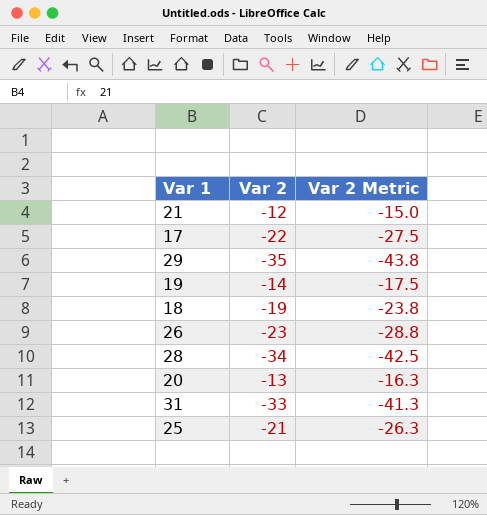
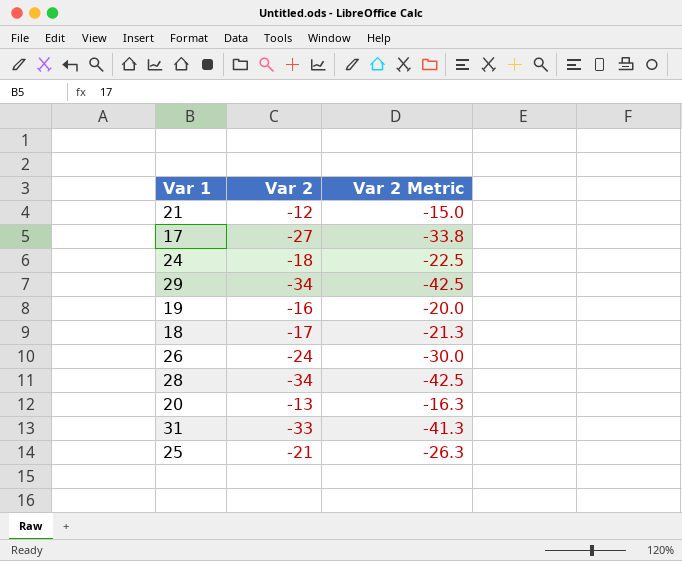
17 | Var 2: -22 -> -27
17 | Var 2 Metric: -27.5 -> -33.8
row 24: none -> -18 | -22.5
29 | Var 2: -35 -> -34
29 | Var 2 Metric: -43.8 -> -42.5
19 | Var 2: -14 -> -16
19 | Var 2 Metric: -17.5 -> -20.0
18 | Var 2: -19 -> -17
18 | Var 2 Metric: -23.8 -> -21.3
26 | Var 2: -23 -> -24
26 | Var 2 Metric: -28.8 -> -30.0

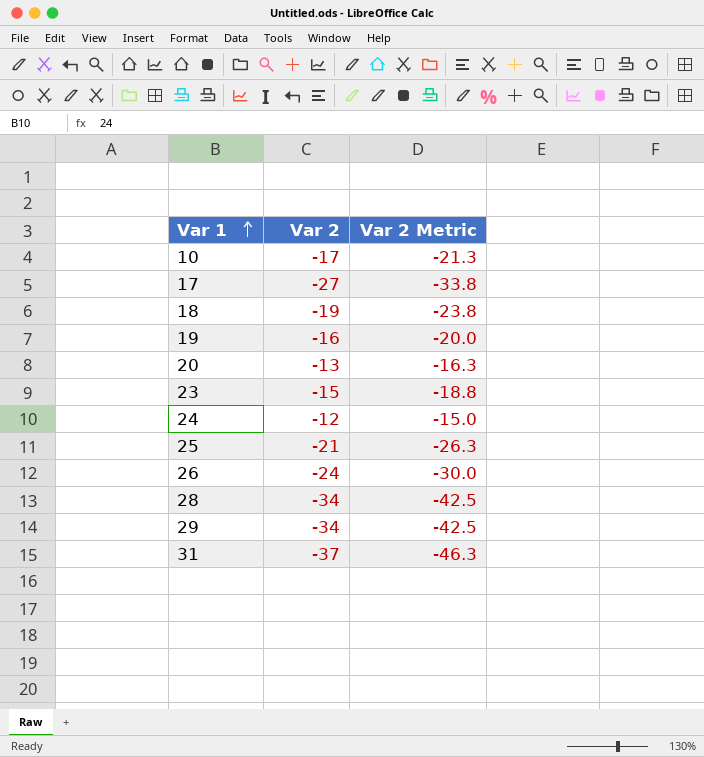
row order: none -> Var 1 ascending
row 21: -12 | -15.0 -> none
row 10: none -> -17 | -21.3
18 | Var 2: -17 -> -19
18 | Var 2 Metric: -21.3 -> -23.8
row 23: none -> -15 | -18.8
24 | Var 2: -18 -> -12
24 | Var 2 Metric: -22.5 -> -15.0
31 | Var 2: -33 -> -37
31 | Var 2 Metric: -41.3 -> -46.3

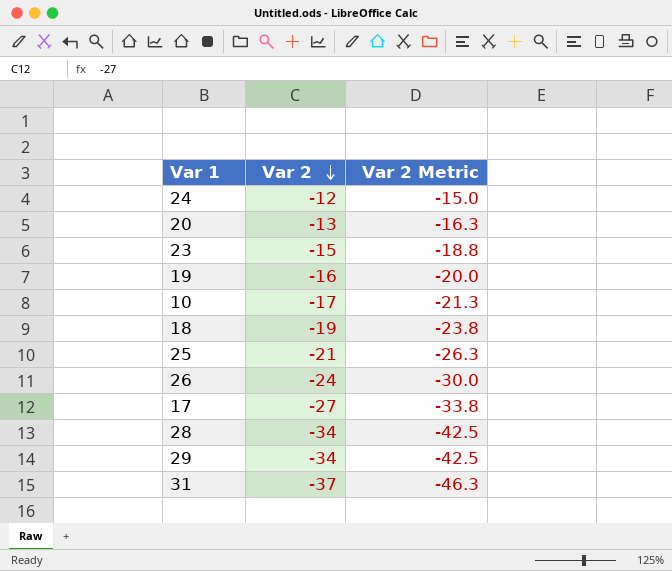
row order: Var 1 ascending -> Var 2 descending

